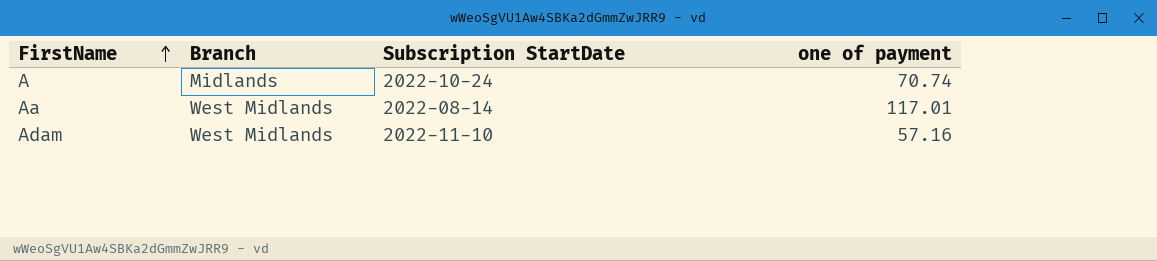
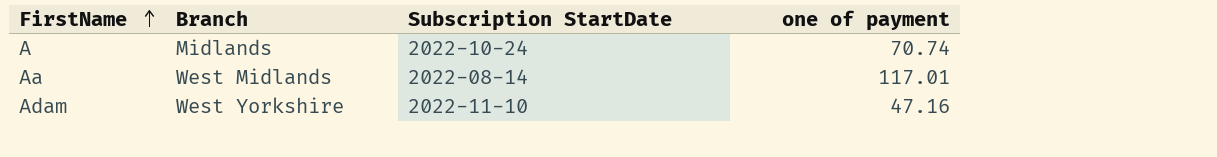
Adam | Branch: West Midlands -> West Yorkshire
Adam | one of payment: 57.16 -> 47.16

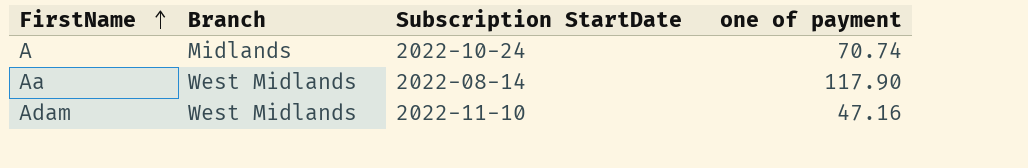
Aa | one of payment: 117.01 -> 117.90
Adam | Branch: West Yorkshire -> West Midlands

